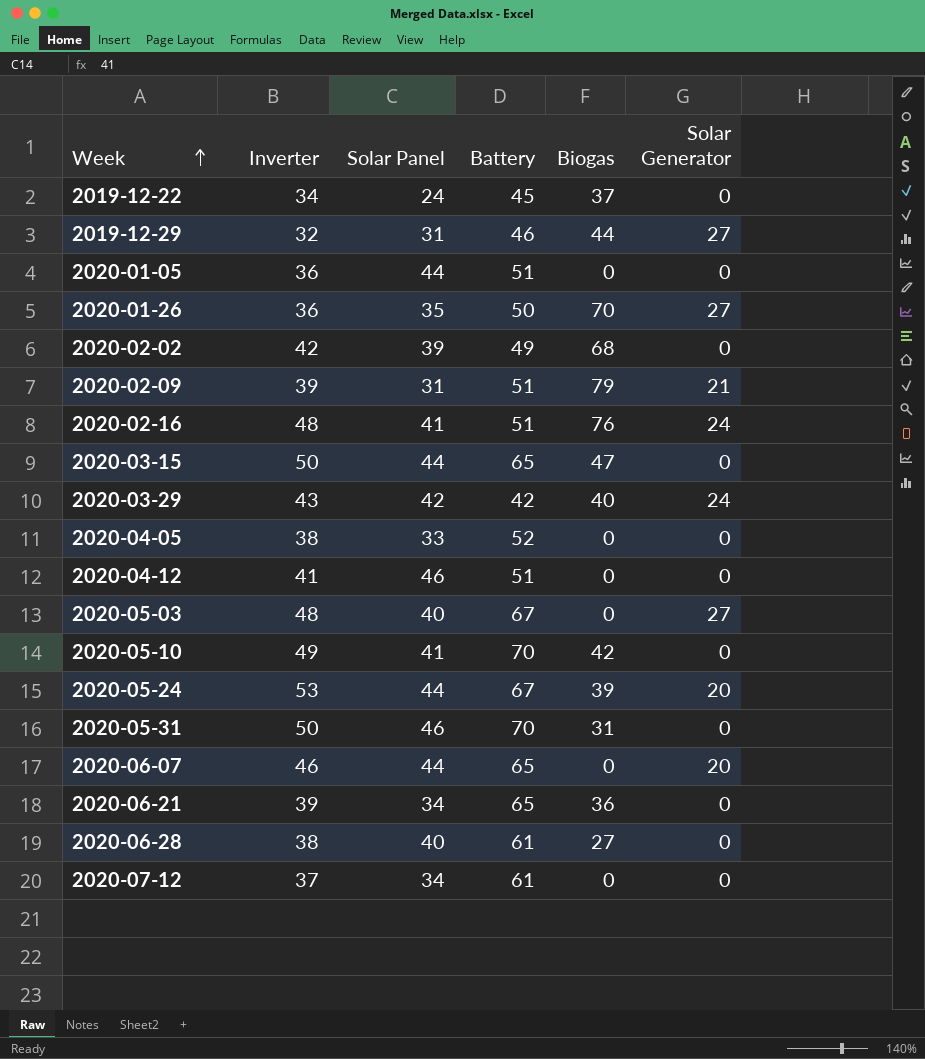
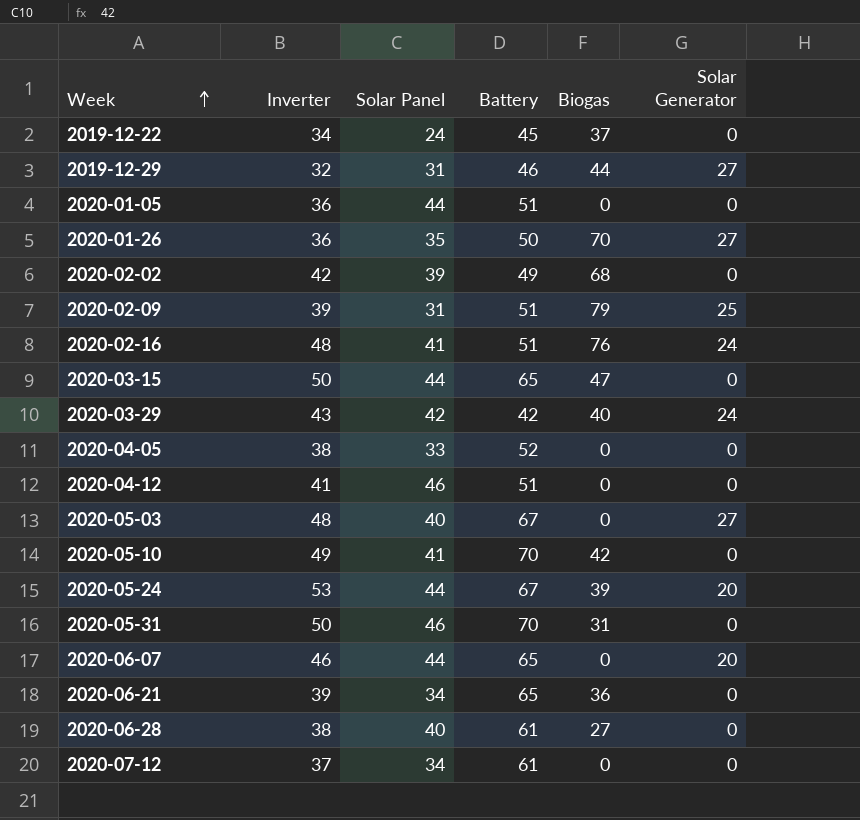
2020-02-09 | Solar Generator: 21 -> 25

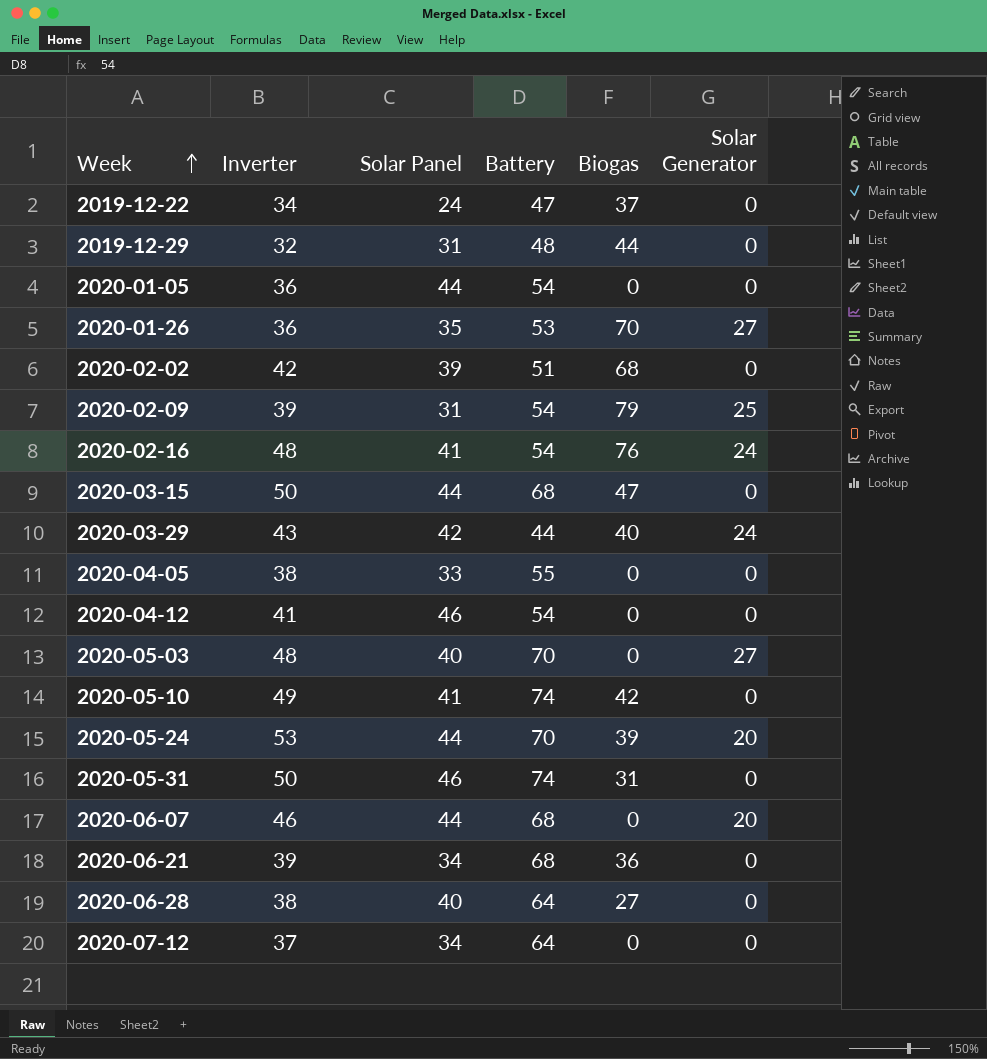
2019-12-22 | Battery: 45 -> 47
2019-12-29 | Battery: 46 -> 48
2019-12-29 | Solar Generator: 27 -> 0
2020-01-05 | Battery: 51 -> 54
2020-01-26 | Battery: 50 -> 53
2020-02-02 | Battery: 49 -> 51
2020-02-09 | Battery: 51 -> 54
2020-02-16 | Battery: 51 -> 54
2020-03-15 | Battery: 65 -> 68
2020-03-29 | Battery: 42 -> 44
2020-04-05 | Battery: 52 -> 55
2020-04-12 | Battery: 51 -> 54
2020-05-03 | Battery: 67 -> 70
2020-05-10 | Battery: 70 -> 74
2020-05-24 | Battery: 67 -> 70
2020-05-31 | Battery: 70 -> 74
2020-06-07 | Battery: 65 -> 68
2020-06-21 | Battery: 65 -> 68
2020-06-28 | Battery: 61 -> 64
2020-07-12 | Battery: 61 -> 64

